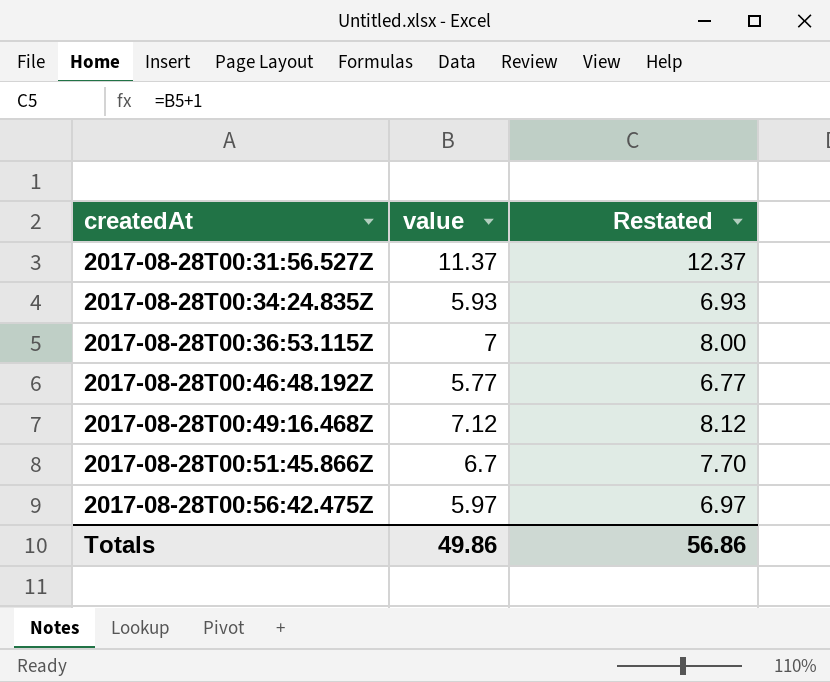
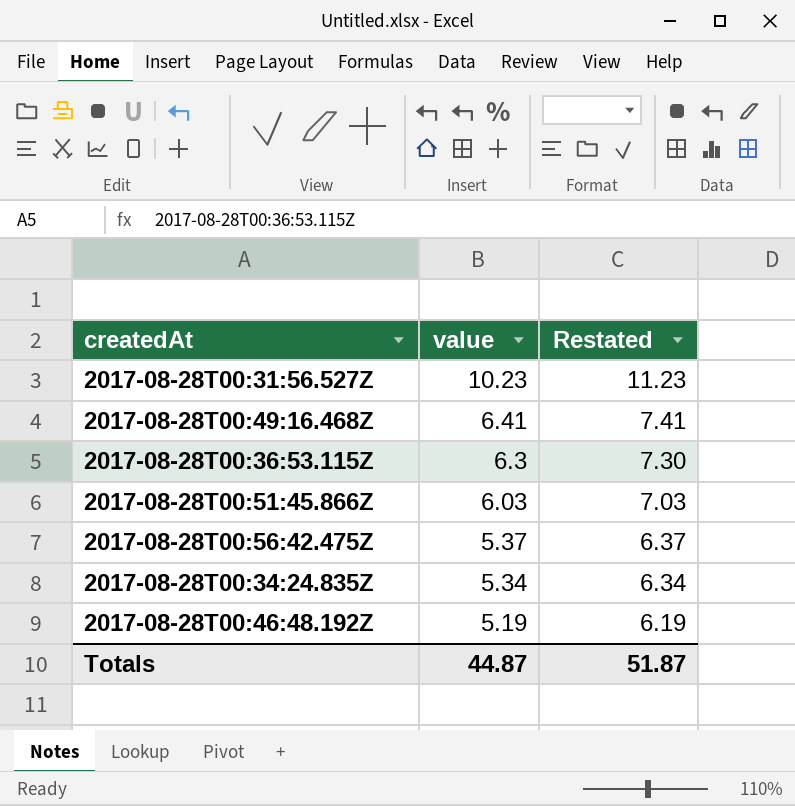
row order: createdAt ascending -> value descending
2017-08-28T00:31:56.527Z | value: 11.37 -> 10.23
2017-08-28T00:31:56.527Z | Restated: 12.37 -> 11.23
2017-08-28T00:49:16.468Z | value: 7.12 -> 6.41
2017-08-28T00:49:16.468Z | Restated: 8.12 -> 7.41
2017-08-28T00:36:53.115Z | value: 7 -> 6.3
2017-08-28T00:36:53.115Z | Restated: 8.00 -> 7.30
2017-08-28T00:51:45.866Z | value: 6.7 -> 6.03
2017-08-28T00:51:45.866Z | Restated: 7.70 -> 7.03
2017-08-28T00:56:42.475Z | value: 5.97 -> 5.37
2017-08-28T00:56:42.475Z | Restated: 6.97 -> 6.37
2017-08-28T00:34:24.835Z | value: 5.93 -> 5.34
2017-08-28T00:34:24.835Z | Restated: 6.93 -> 6.34
2017-08-28T00:46:48.192Z | value: 5.77 -> 5.19
2017-08-28T00:46:48.192Z | Restated: 6.77 -> 6.19
Totals | value: 49.86 -> 44.87
Totals | Restated: 56.86 -> 51.87

